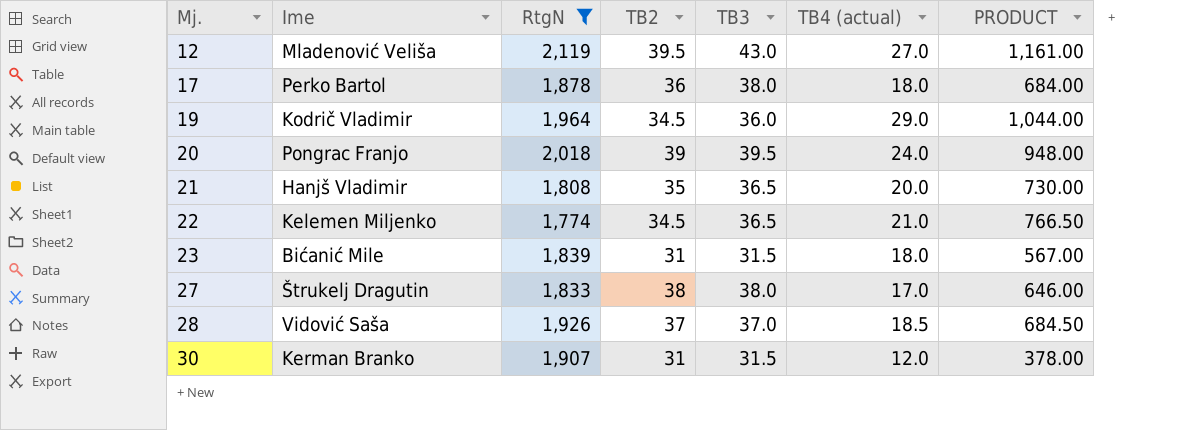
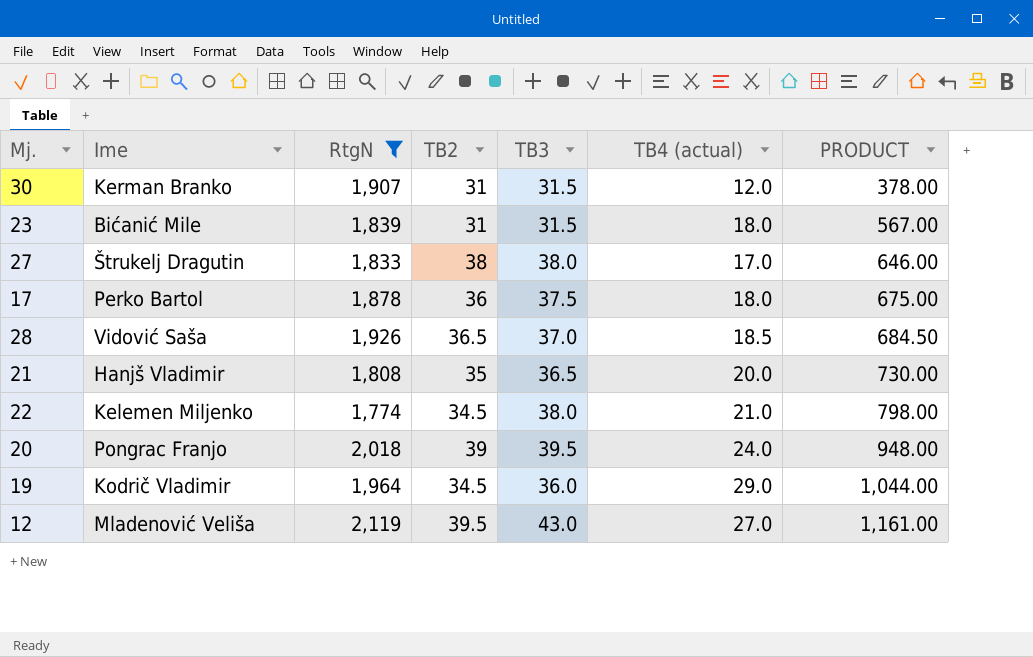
row order: Mj. ascending -> PRODUCT ascending
17 | TB3: 38.0 -> 37.5
17 | PRODUCT: 684.00 -> 675.00
28 | TB2: 37 -> 36.5
22 | TB3: 36.5 -> 38.0
22 | PRODUCT: 766.50 -> 798.00

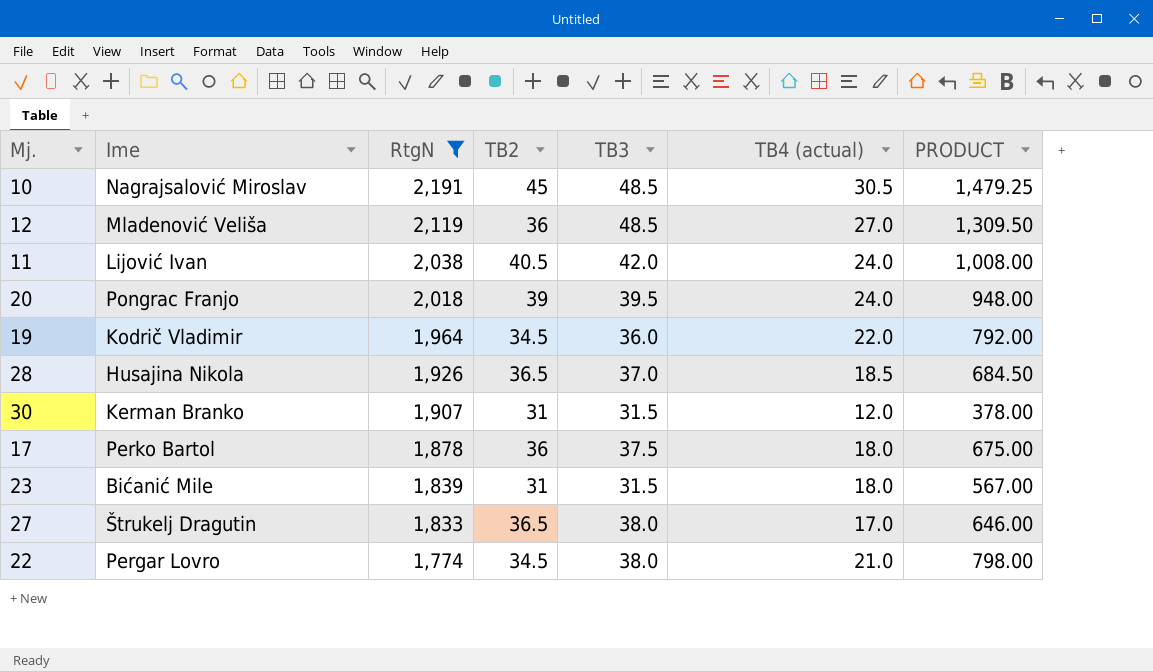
row order: PRODUCT ascending -> RtgN descending
row 21: Hanjš Vladimir | 1,808 | 35 | 36.5 | 20.0 | 730.00 -> none
row 10: none -> Nagrajsalović Miroslav | 2,191 | 45 | 48.5 | 30.5 | 1,479.25
12 | TB2: 39.5 -> 36
12 | TB3: 43.0 -> 48.5
12 | PRODUCT: 1,161.00 -> 1,309.50
row 11: none -> Lijović Ivan | 2,038 | 40.5 | 42.0 | 24.0 | 1,008.00
19 | TB4 (actual): 29.0 -> 22.0
19 | PRODUCT: 1,044.00 -> 792.00
28 | Ime: Vidović Saša -> Husajina Nikola
27 | TB2: 38 -> 36.5
22 | Ime: Kelemen Miljenko -> Pergar Lovro

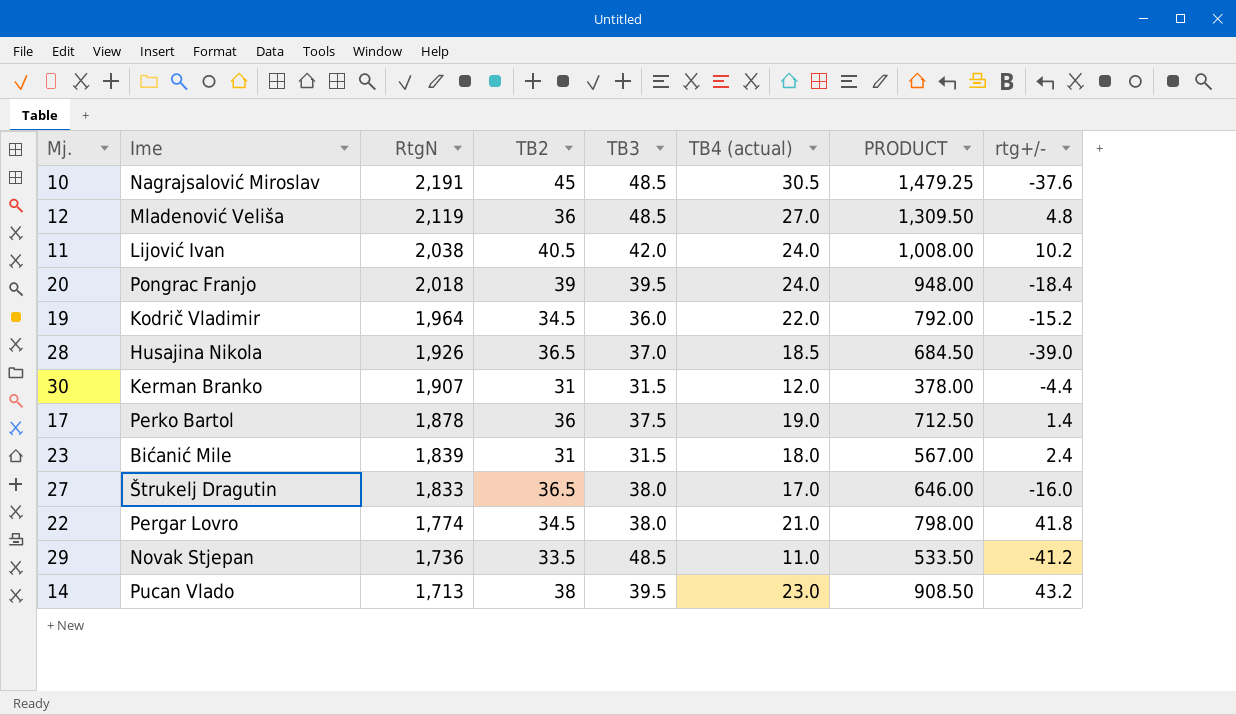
filter: RtgN >= 1,774 -> none
column rtg+/- | position: none -> 8
17 | TB4 (actual): 18.0 -> 19.0
17 | PRODUCT: 675.00 -> 712.50

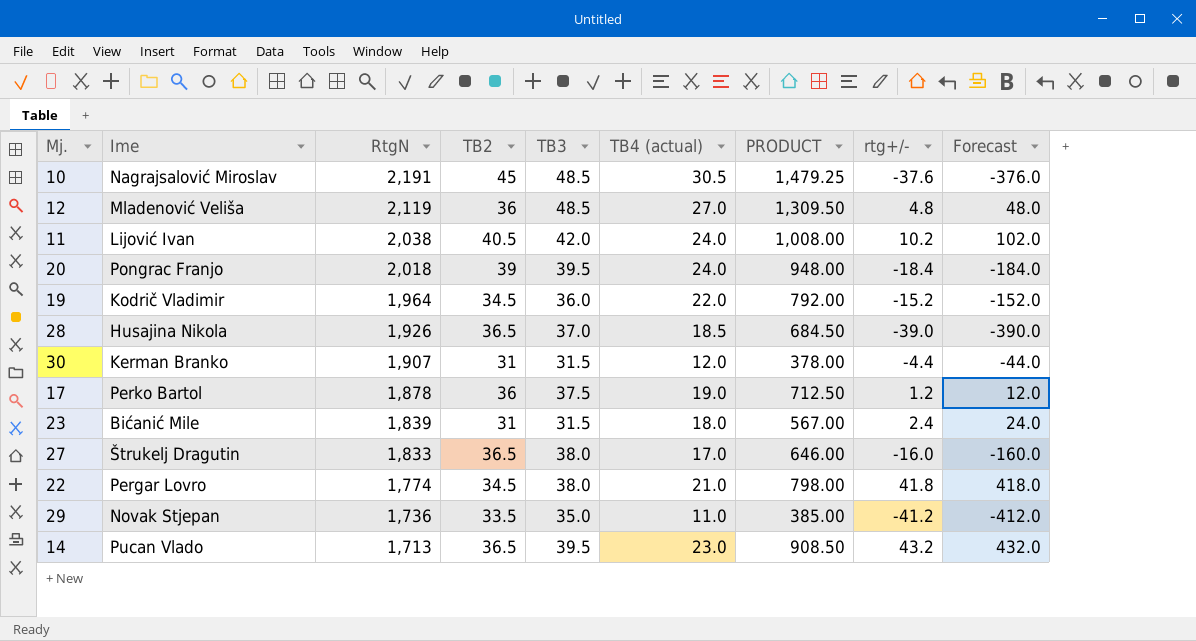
column Forecast | formula: none -> [rtg+/-] * 10
17 | rtg+/-: 1.4 -> 1.2
29 | TB3: 48.5 -> 35.0
29 | PRODUCT: 533.50 -> 385.00
14 | TB2: 38 -> 36.5

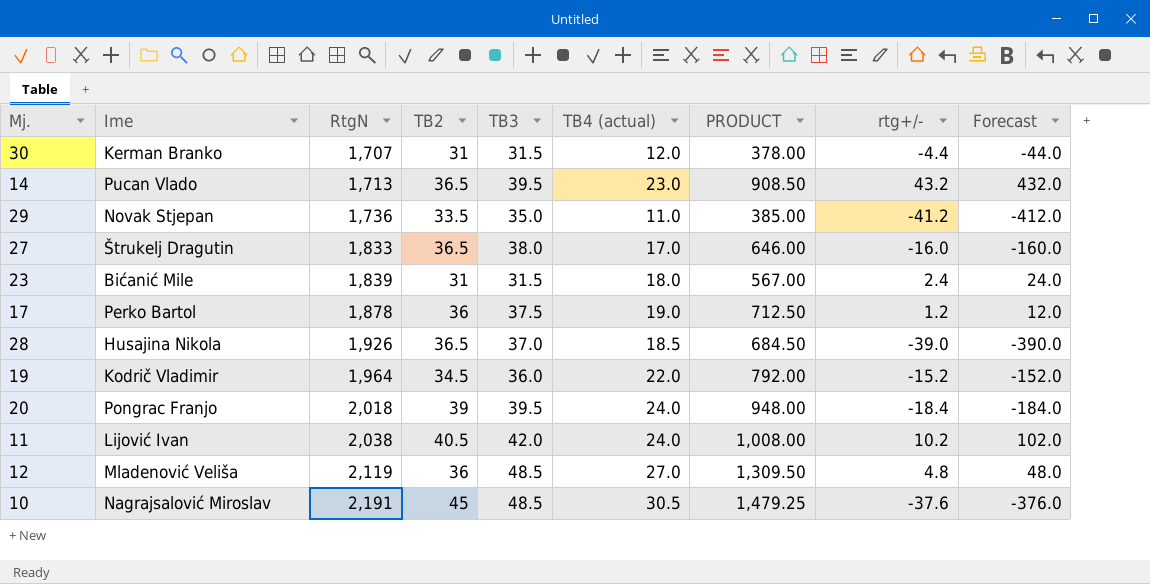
row order: RtgN descending -> RtgN ascending
row 22: Pergar Lovro | 1,774 | 34.5 | 38.0 | 21.0 | 798.00 | 41.8 | 418.0 -> none
30 | RtgN: 1,907 -> 1,707

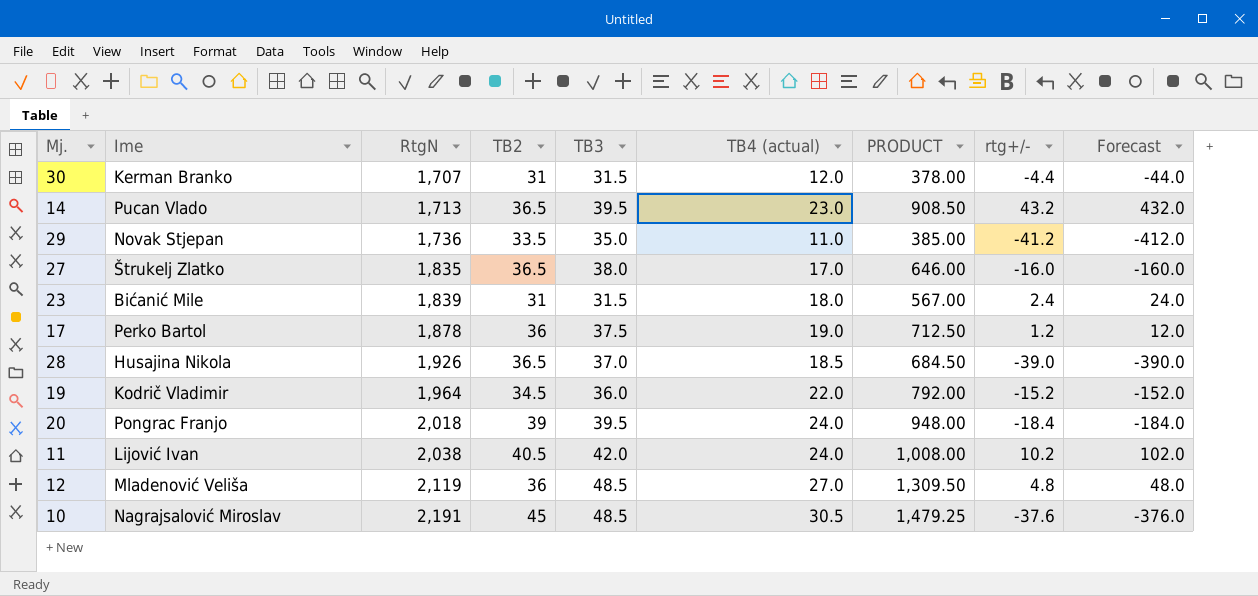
27 | Ime: Štrukelj Dragutin -> Štrukelj Zlatko
27 | RtgN: 1,833 -> 1,835

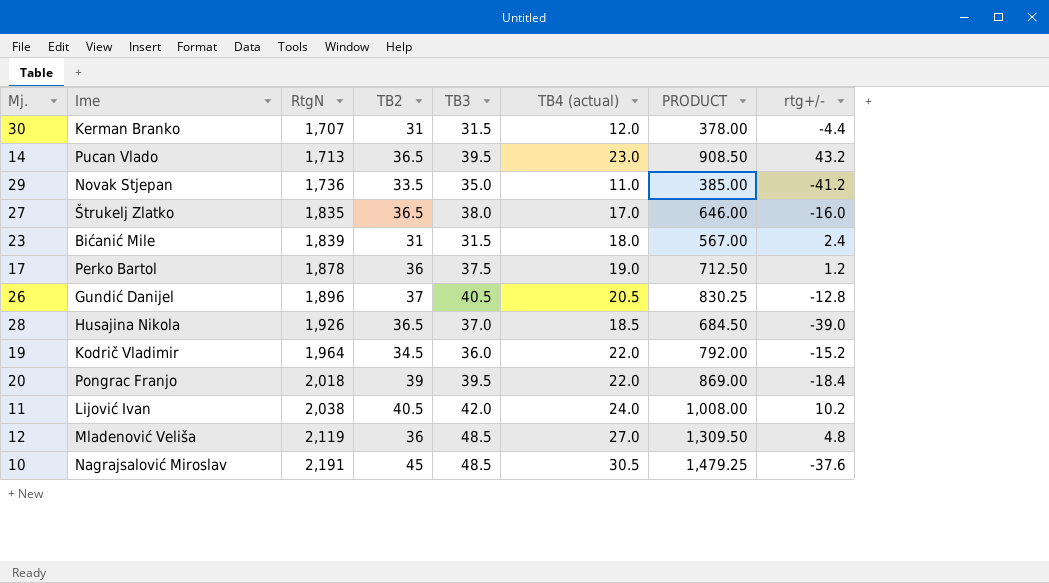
column Forecast | formula: [rtg+/-] * 10 -> none
row 26: none -> Gundić Danijel | 1,896 | 37 | 40.5 | 20.5 | 830.25 | -12.8
20 | TB4 (actual): 24.0 -> 22.0
20 | PRODUCT: 948.00 -> 869.00

